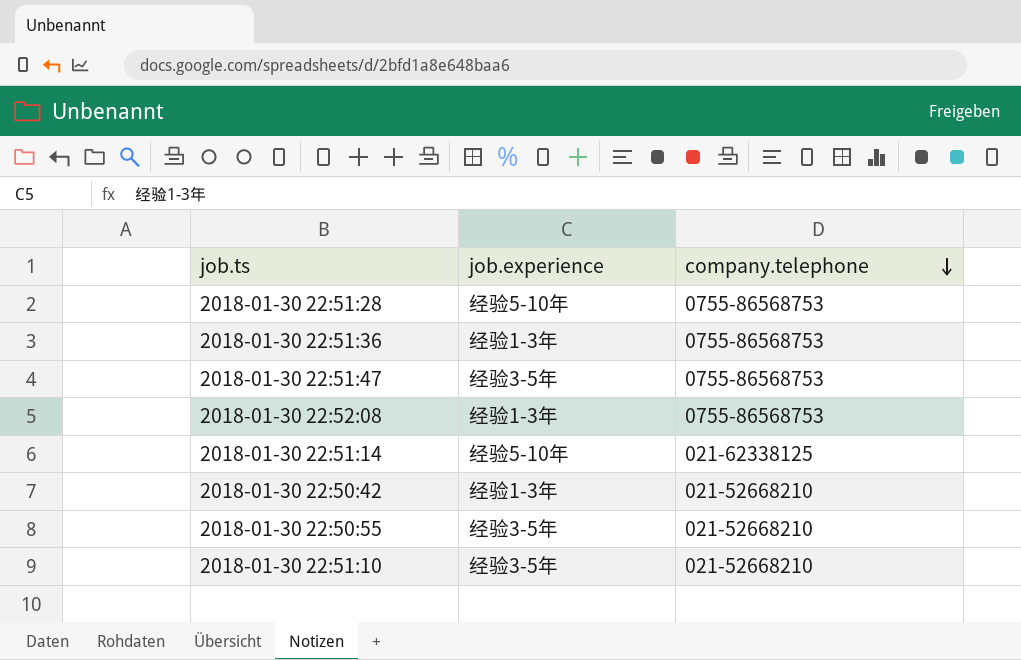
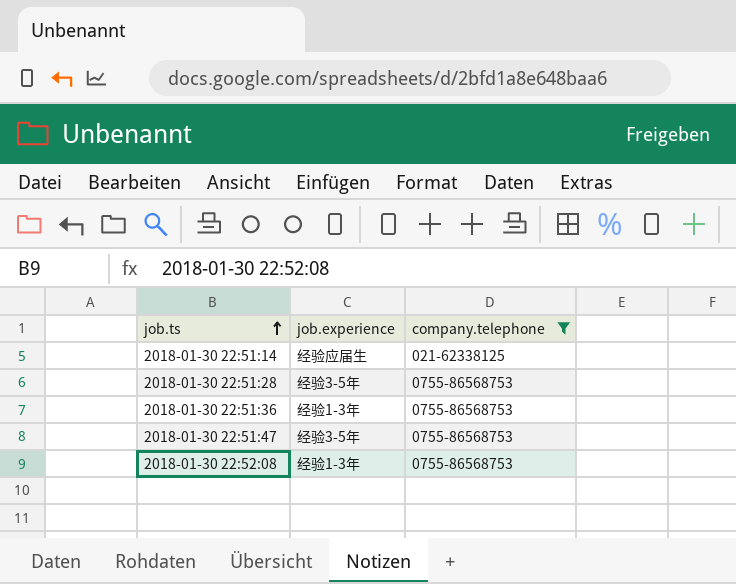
filter: none -> company.telephone != 021-52668210
row order: company.telephone descending -> job.ts ascending
2018-01-30 22:51:14 | job.experience: 经验5-10年 -> 经验应届生
2018-01-30 22:51:28 | job.experience: 经验5-10年 -> 经验3-5年

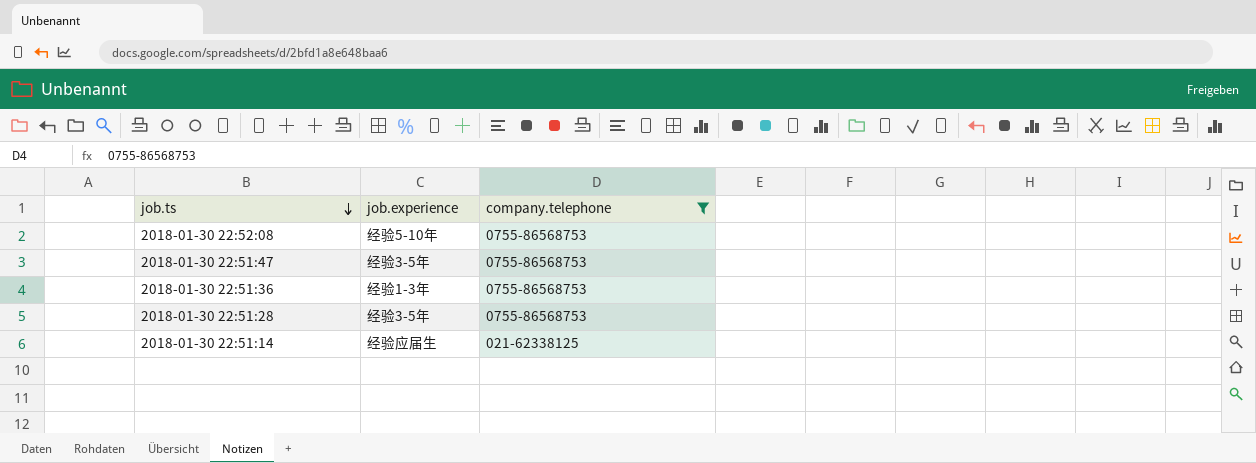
row order: job.ts ascending -> job.ts descending
2018-01-30 22:52:08 | job.experience: 经验1-3年 -> 经验5-10年

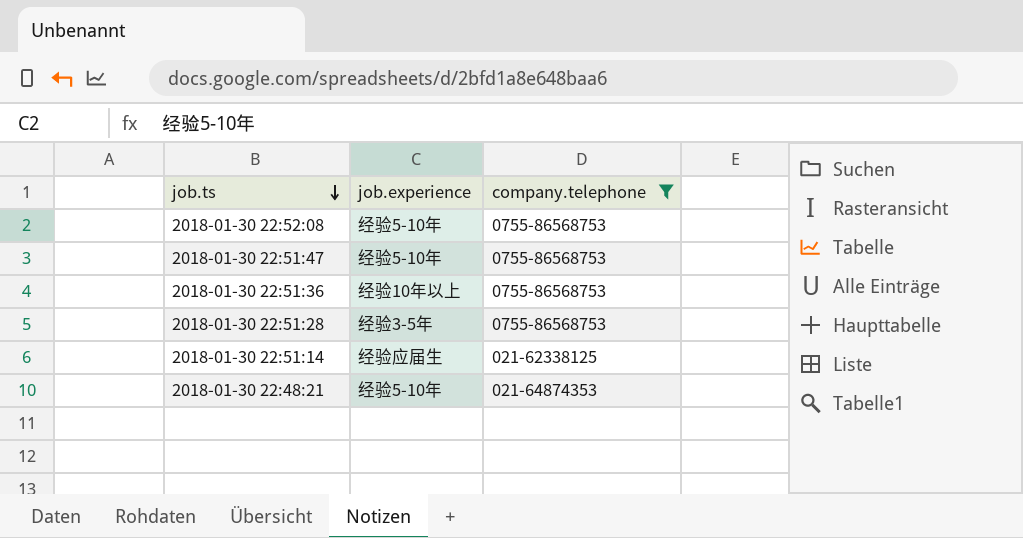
2018-01-30 22:51:47 | job.experience: 经验3-5年 -> 经验5-10年
2018-01-30 22:51:36 | job.experience: 经验1-3年 -> 经验10年以上
row 2018-01-30 22:48:21: none -> 经验5-10年 | 021-64874353

